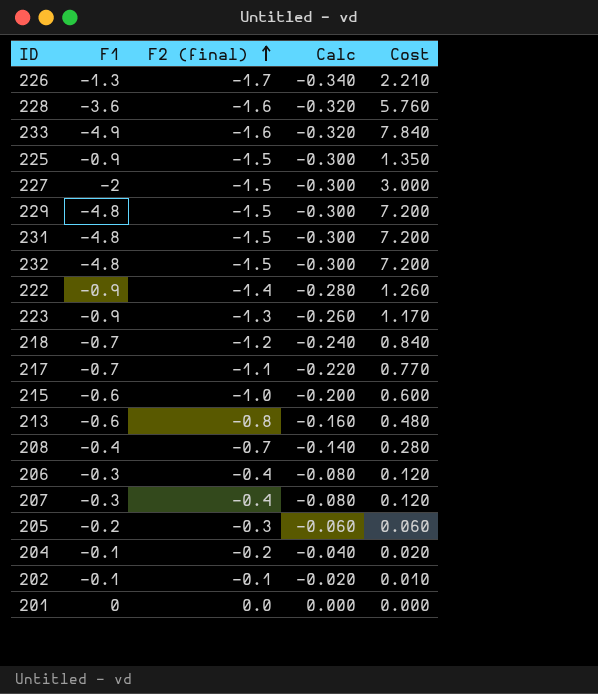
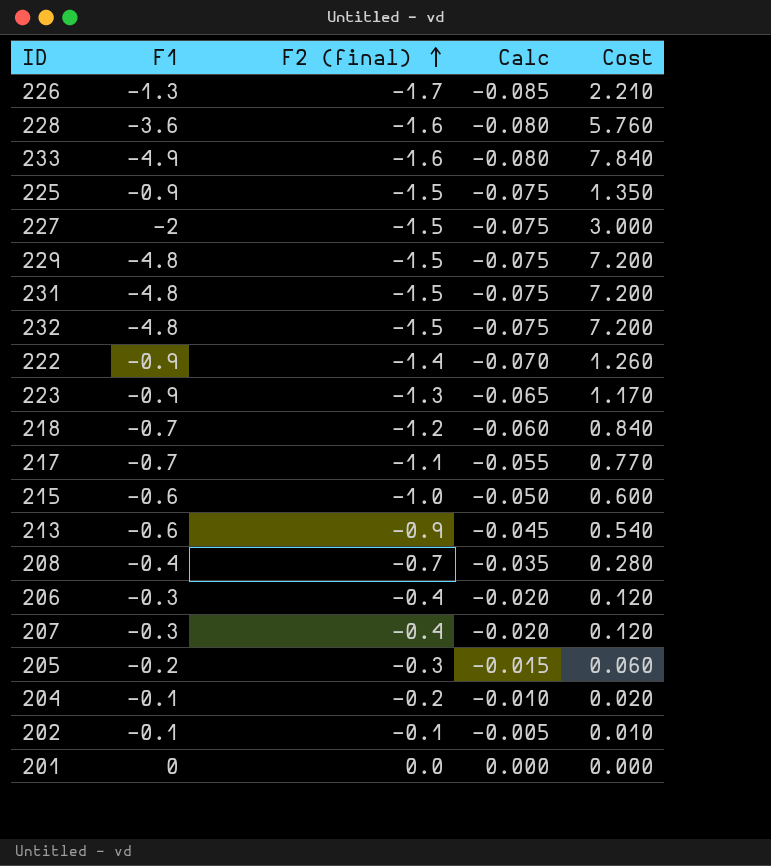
column Calc | formula: [F2 (final)] * 0.2 -> [F2 (final)] * 0.05
213 | F2 (final): -0.8 -> -0.9
213 | Cost: 0.480 -> 0.540

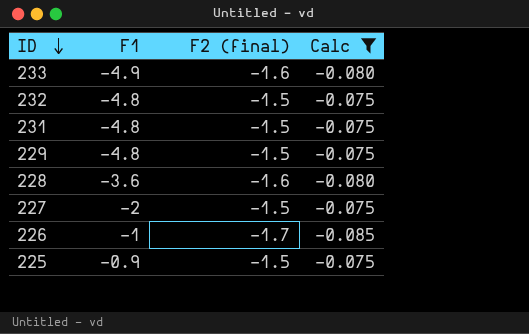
filter: none -> Calc <= -0.075
row order: F2 (final) ascending -> ID descending
column Cost | formula: [F1] * [F2 (final)] -> none
226 | F1: -1.3 -> -1

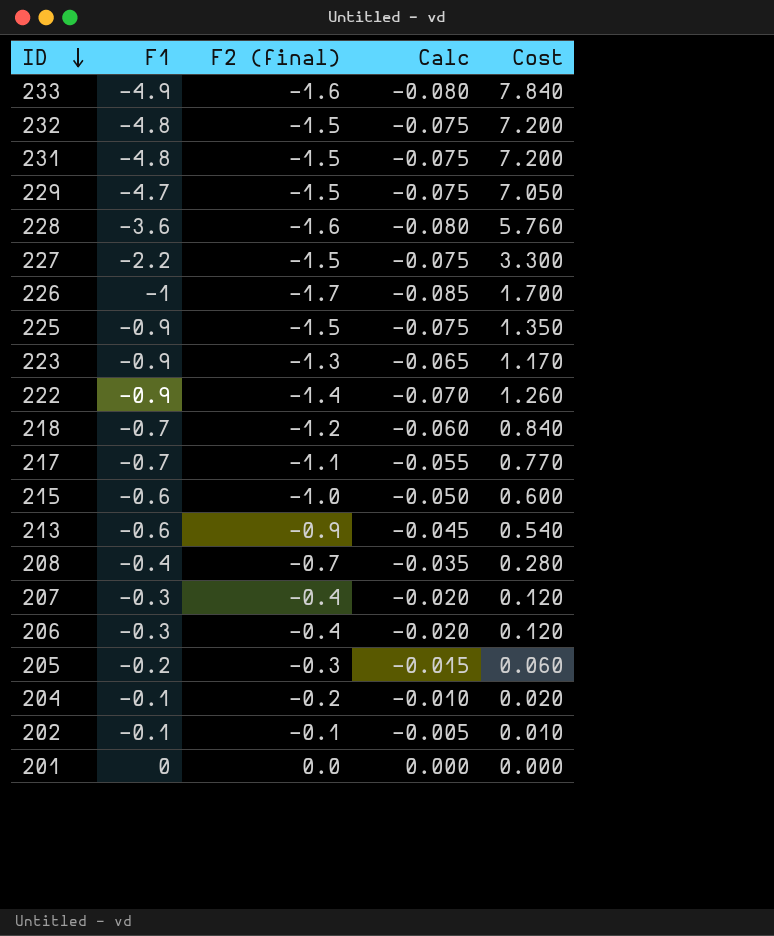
filter: Calc <= -0.075 -> none
column Cost | formula: none -> [F1] * [F2 (final)]
229 | F1: -4.8 -> -4.7
227 | F1: -2 -> -2.2

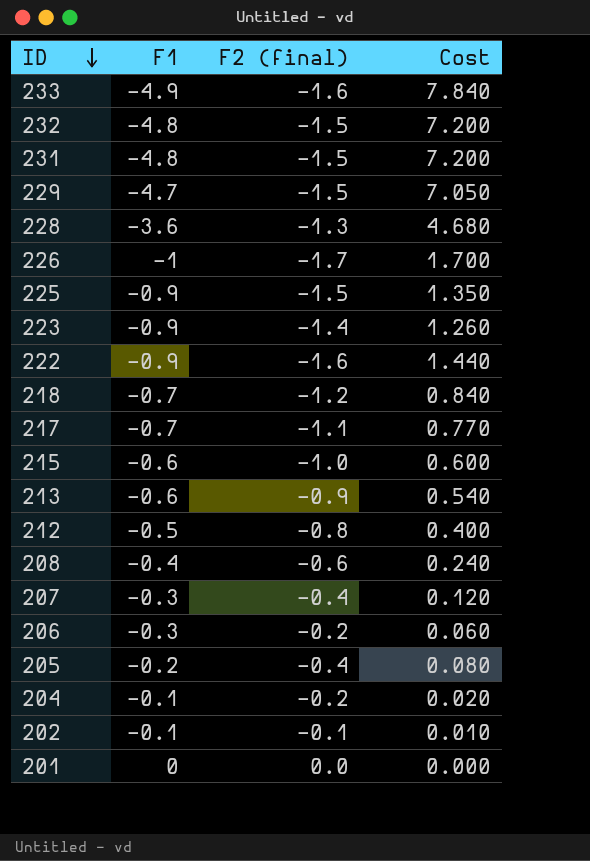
column Calc | formula: [F2 (final)] * 0.05 -> none
row 227: -2.2 | -1.5 | -0.075 | 3.300 -> none
228 | F2 (final): -1.6 -> -1.3
228 | Cost: 5.760 -> 4.680
223 | F2 (final): -1.3 -> -1.4
223 | Cost: 1.170 -> 1.260
222 | F2 (final): -1.4 -> -1.6
222 | Cost: 1.260 -> 1.440
row 212: none -> -0.5 | -0.8 | 0.400
208 | F2 (final): -0.7 -> -0.6
208 | Cost: 0.280 -> 0.240
206 | F2 (final): -0.4 -> -0.2
206 | Cost: 0.120 -> 0.060
205 | F2 (final): -0.3 -> -0.4
205 | Cost: 0.060 -> 0.080

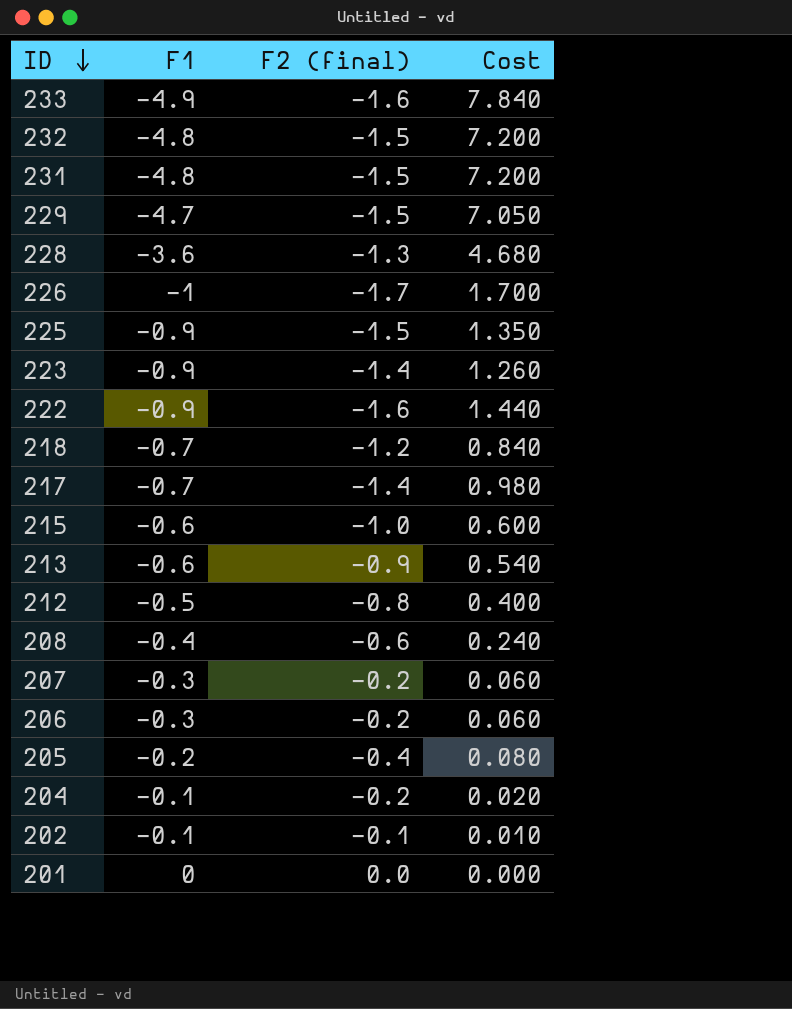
217 | F2 (final): -1.1 -> -1.4
217 | Cost: 0.770 -> 0.980
207 | F2 (final): -0.4 -> -0.2
207 | Cost: 0.120 -> 0.060

